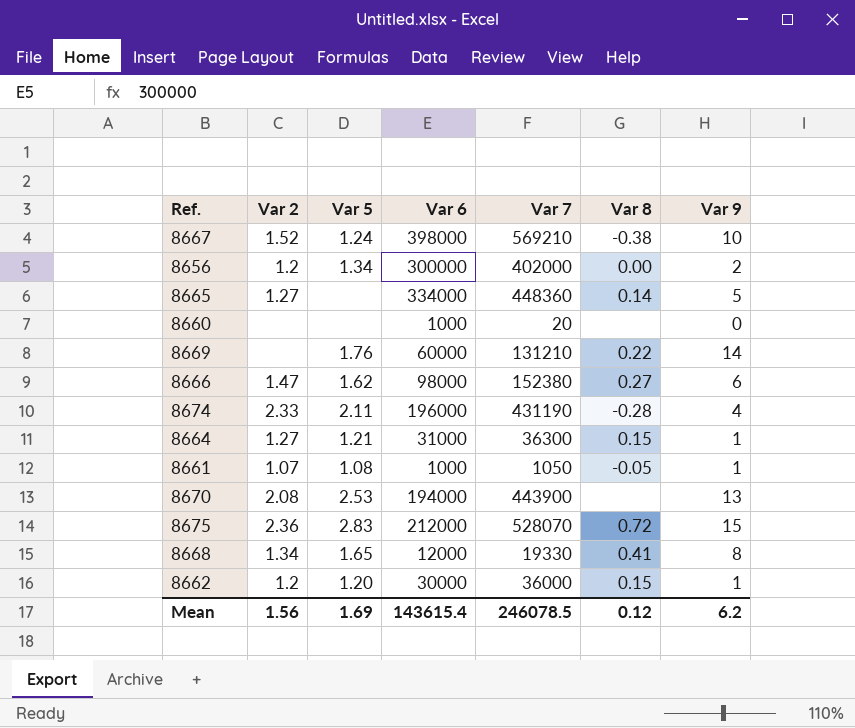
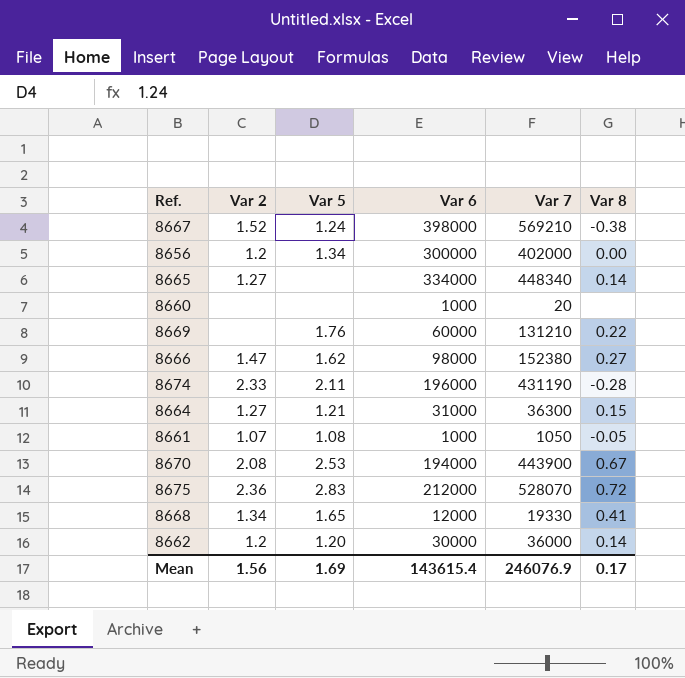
column Var 9 | position: 7 -> none
8665 | Var 7: 448360 -> 448340
8670 | Var 8: none -> 0.67
8662 | Var 8: 0.15 -> 0.14
Mean | Var 7: 246078.5 -> 246076.9
Mean | Var 8: 0.12 -> 0.17

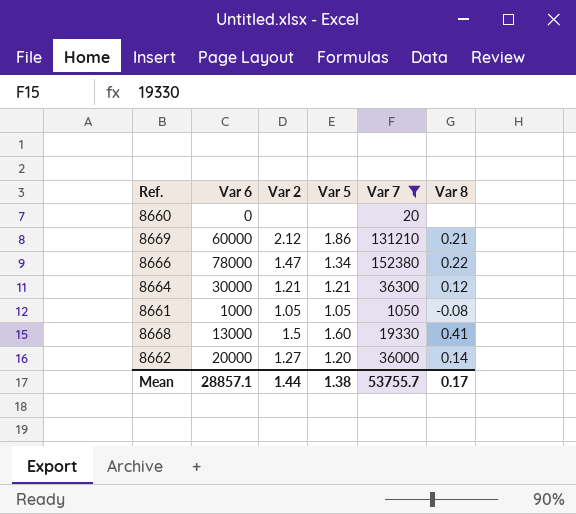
filter: none -> Var 7 <= 152380
column Var 6 | position: 4 -> 2
8660 | Var 6: 1000 -> 0
8669 | Var 2: none -> 2.12
8669 | Var 5: 1.76 -> 1.86
8669 | Var 8: 0.22 -> 0.21
8666 | Var 6: 98000 -> 78000
8666 | Var 5: 1.62 -> 1.34
8666 | Var 8: 0.27 -> 0.22
8664 | Var 6: 31000 -> 30000
8664 | Var 2: 1.27 -> 1.21
8664 | Var 8: 0.15 -> 0.12
8661 | Var 2: 1.07 -> 1.05
8661 | Var 5: 1.08 -> 1.05
8661 | Var 8: -0.05 -> -0.08
8668 | Var 6: 12000 -> 13000
8668 | Var 2: 1.34 -> 1.5
8668 | Var 5: 1.65 -> 1.60
8662 | Var 6: 30000 -> 20000
8662 | Var 2: 1.2 -> 1.27
Mean | Var 6: 143615.4 -> 28857.1
Mean | Var 2: 1.56 -> 1.44
Mean | Var 5: 1.69 -> 1.38
Mean | Var 7: 246076.9 -> 53755.7

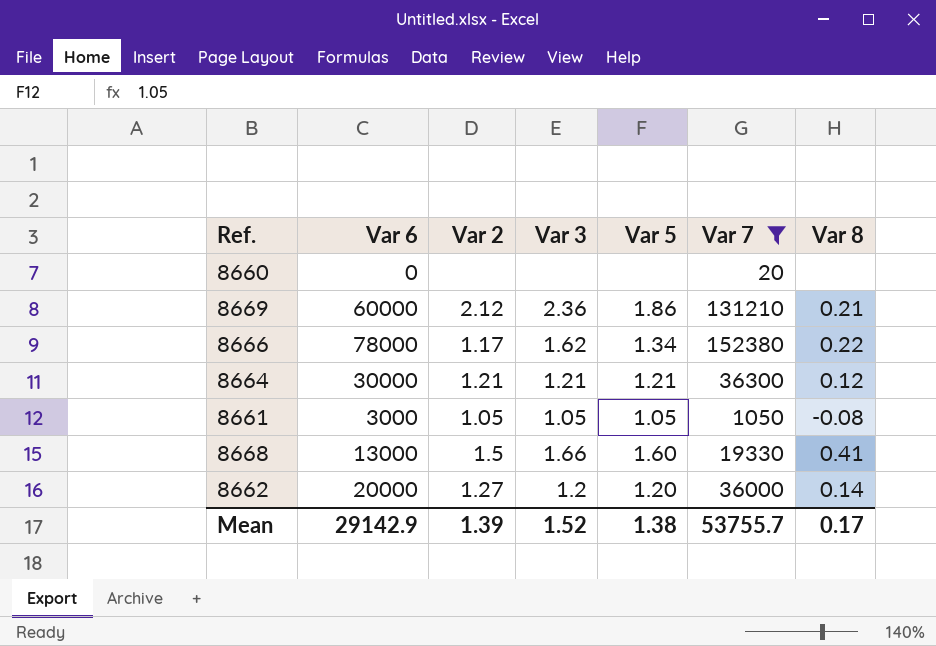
column Var 3 | position: none -> 4
8666 | Var 2: 1.47 -> 1.17
8661 | Var 6: 1000 -> 3000
Mean | Var 6: 28857.1 -> 29142.9
Mean | Var 2: 1.44 -> 1.39

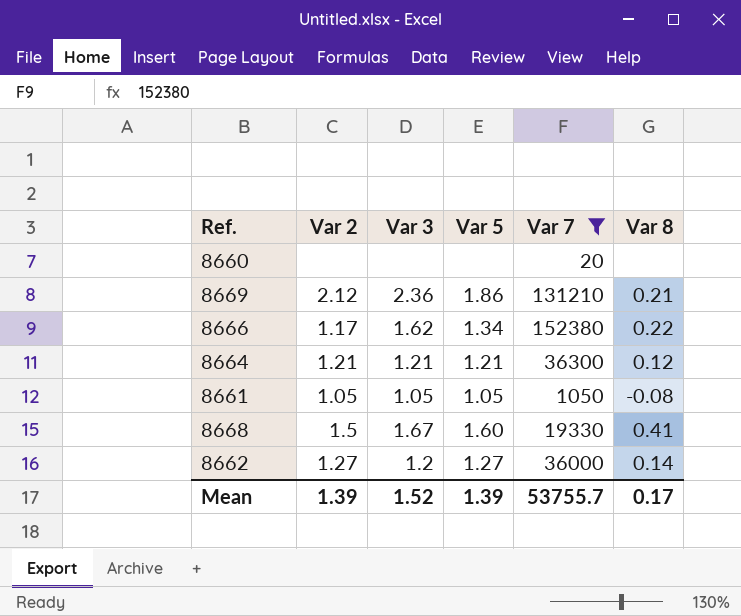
column Var 6 | position: 2 -> none
8668 | Var 3: 1.66 -> 1.67
8662 | Var 5: 1.20 -> 1.27
Mean | Var 5: 1.38 -> 1.39

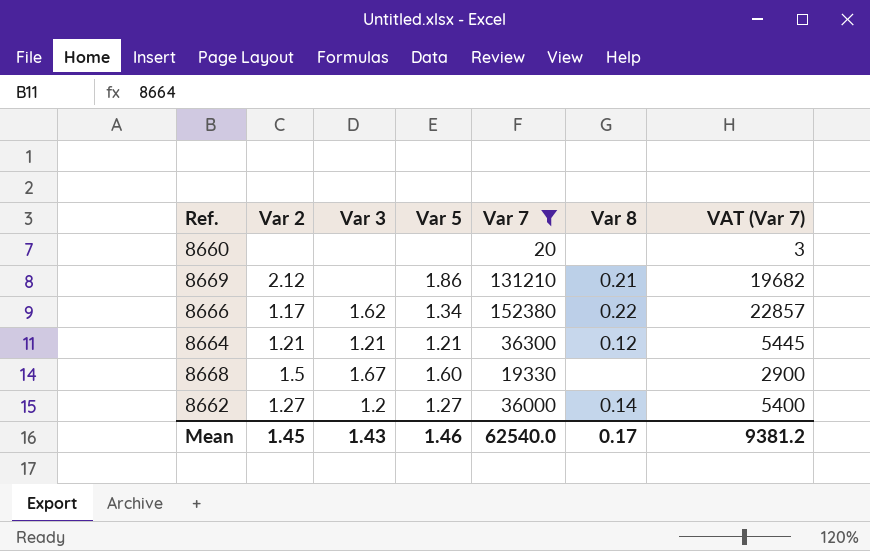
column VAT (Var 7) | formula: none -> [Var 7] * 0.15
row 8661: 1.05 | 1.05 | 1.05 | 1050 | -0.08 -> none
8669 | Var 3: 2.36 -> none
8668 | Var 8: 0.41 -> none
Mean | Var 2: 1.39 -> 1.45
Mean | Var 3: 1.52 -> 1.43
Mean | Var 5: 1.39 -> 1.46
Mean | Var 7: 53755.7 -> 62540.0

